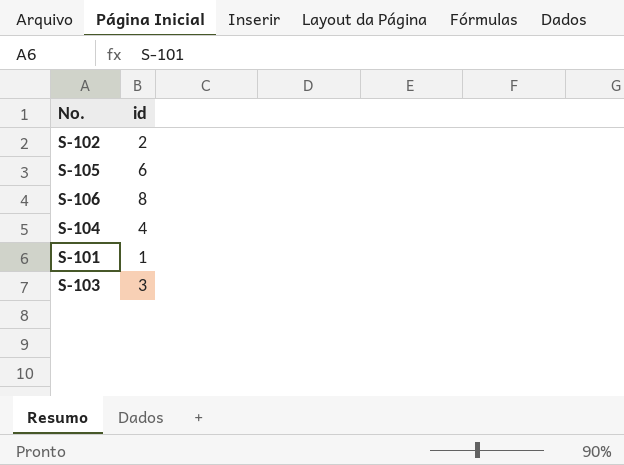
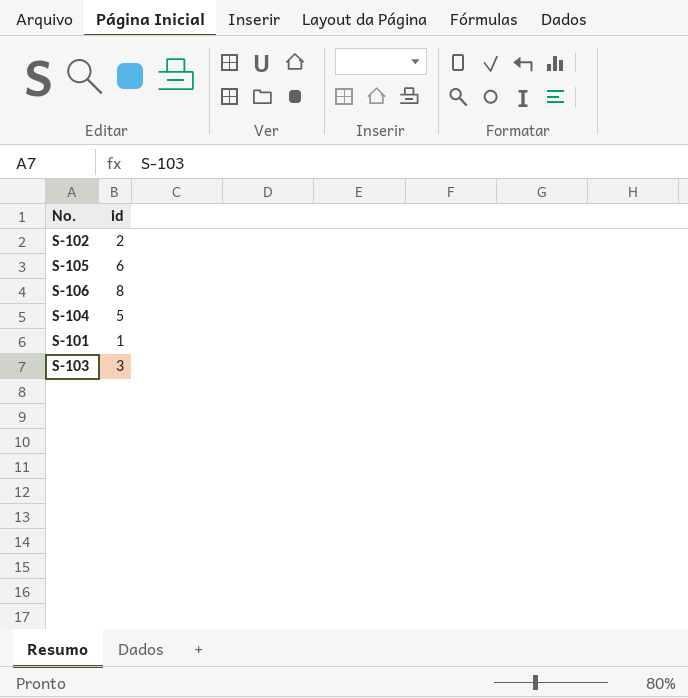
S-104 | id: 4 -> 5

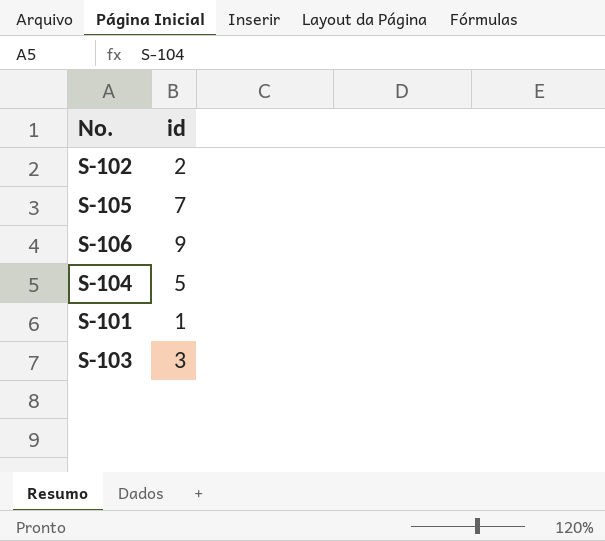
S-105 | id: 6 -> 7
S-106 | id: 8 -> 9

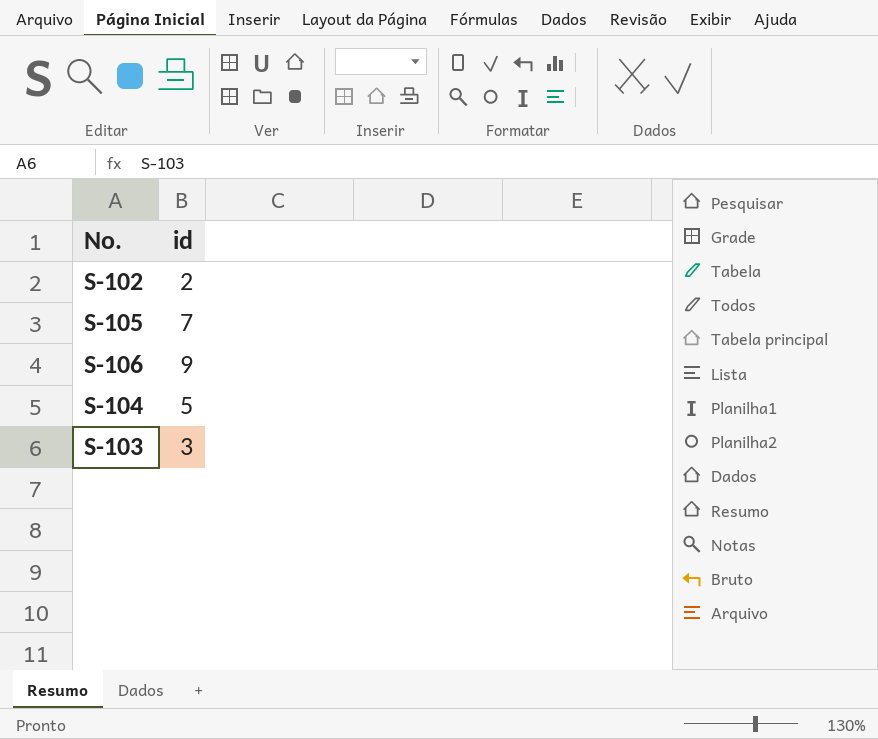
row S-101: 1 -> none

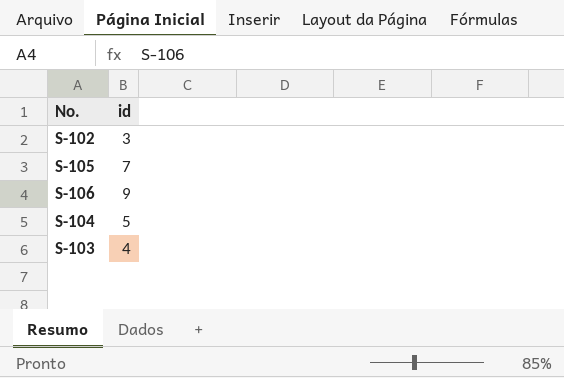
S-102 | id: 2 -> 3
S-103 | id: 3 -> 4

